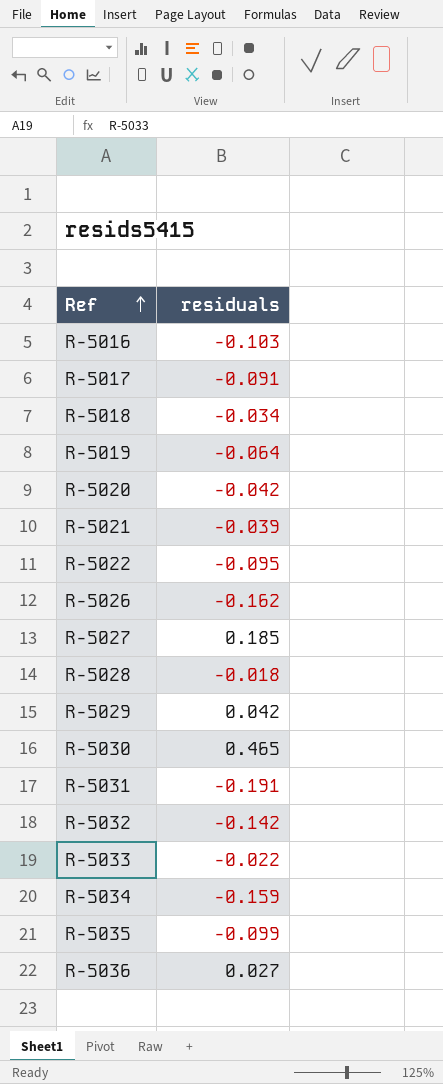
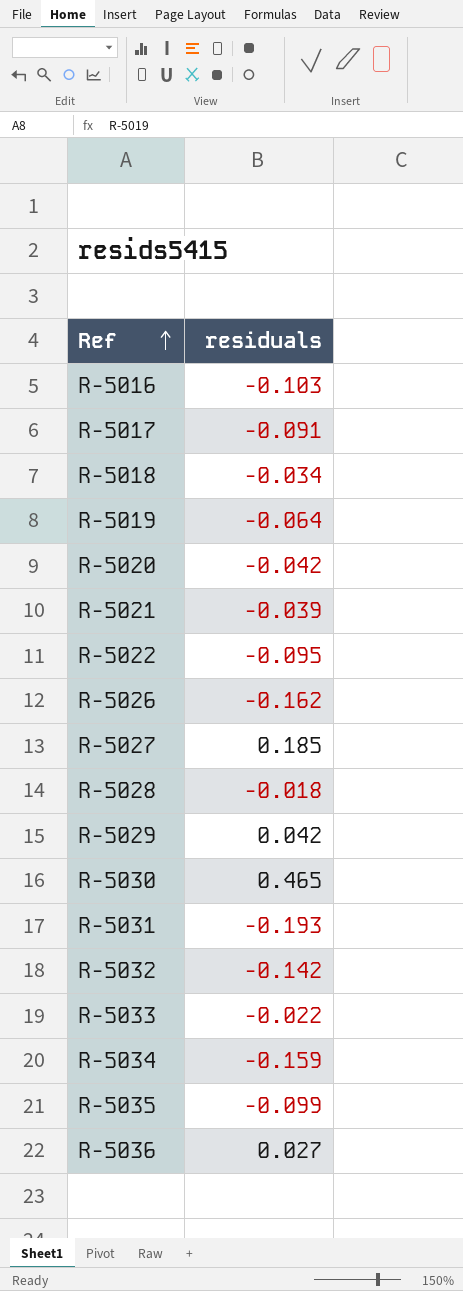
R-5031 | residuals: -0.191 -> -0.193

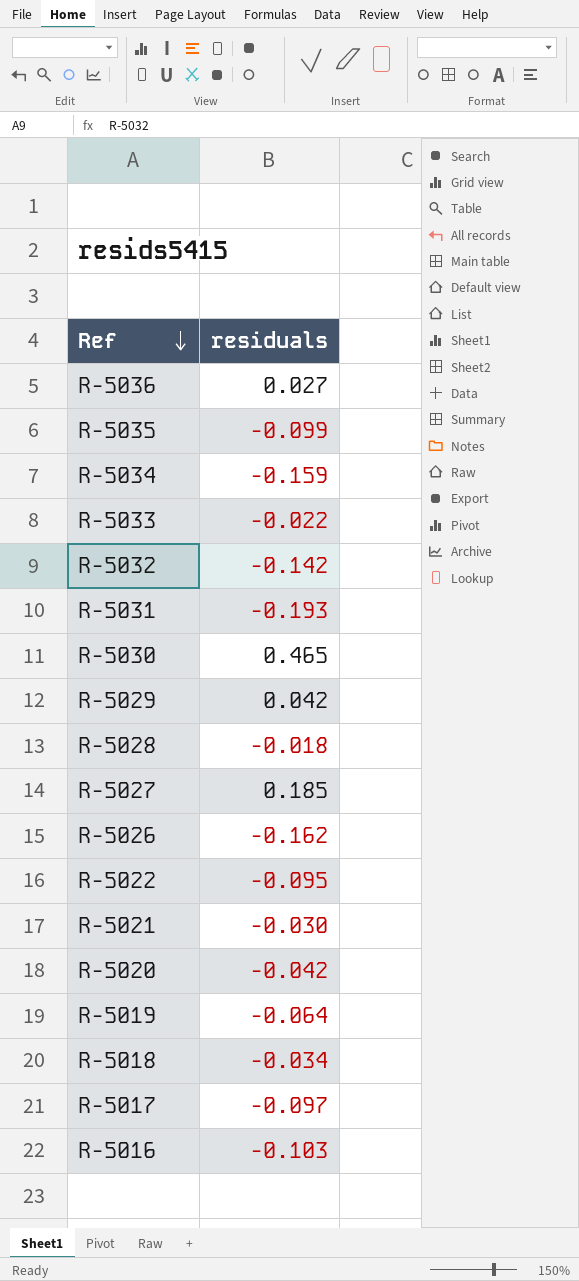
row order: Ref ascending -> Ref descending
R-5021 | residuals: -0.039 -> -0.030
R-5017 | residuals: -0.091 -> -0.097

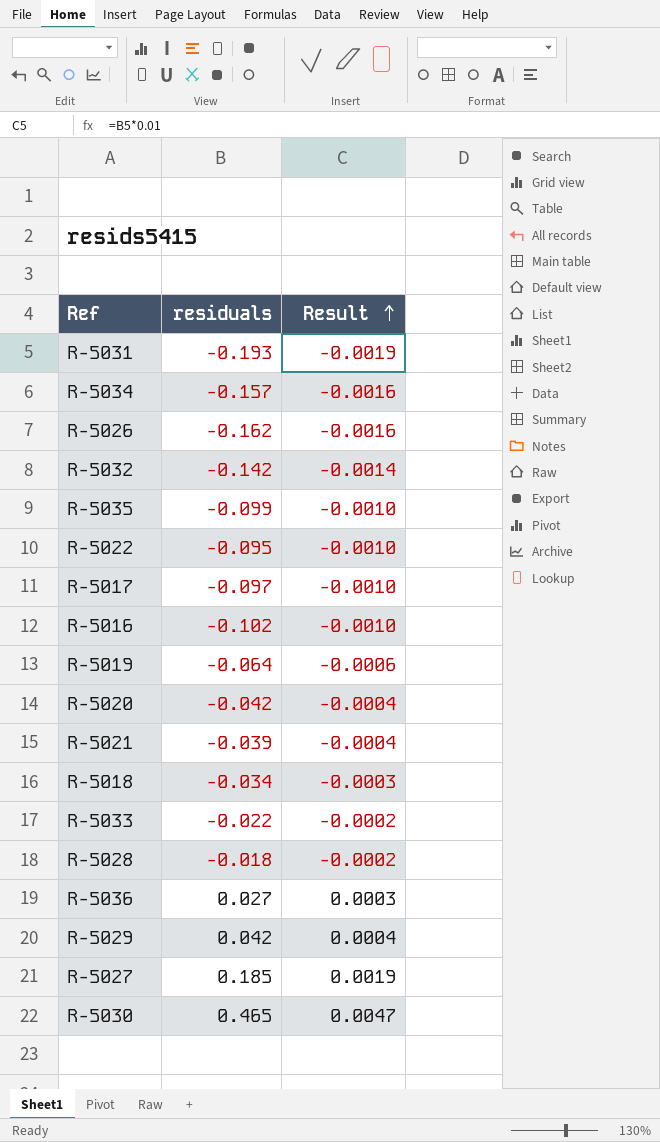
row order: Ref descending -> Result ascending
column Result | formula: none -> [residuals] * 0.01
R-5034 | residuals: -0.159 -> -0.157
R-5016 | residuals: -0.103 -> -0.102
R-5021 | residuals: -0.030 -> -0.039

